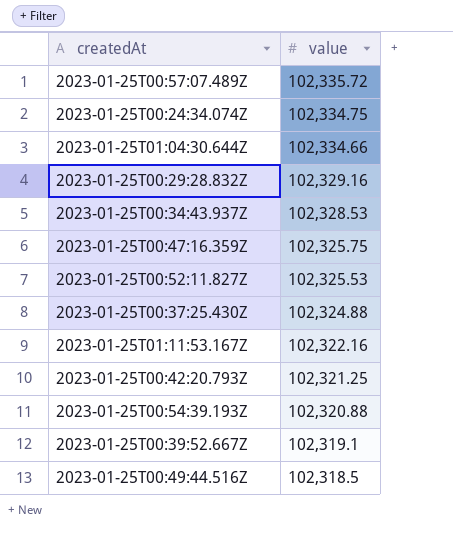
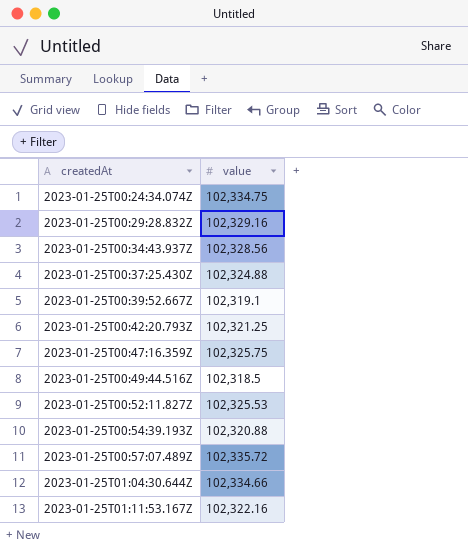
row order: value descending -> createdAt ascending
2023-01-25T00:34:43.937Z | value: 102,328.53 -> 102,328.56

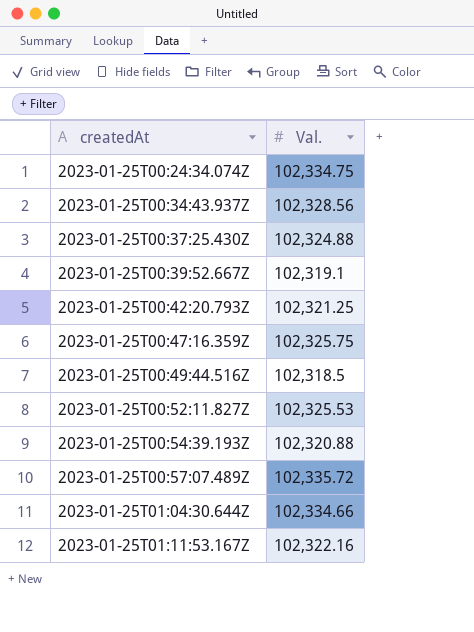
column name: value -> Val.
row 2023-01-25T00:29:28.832Z: 102,329.16 -> none

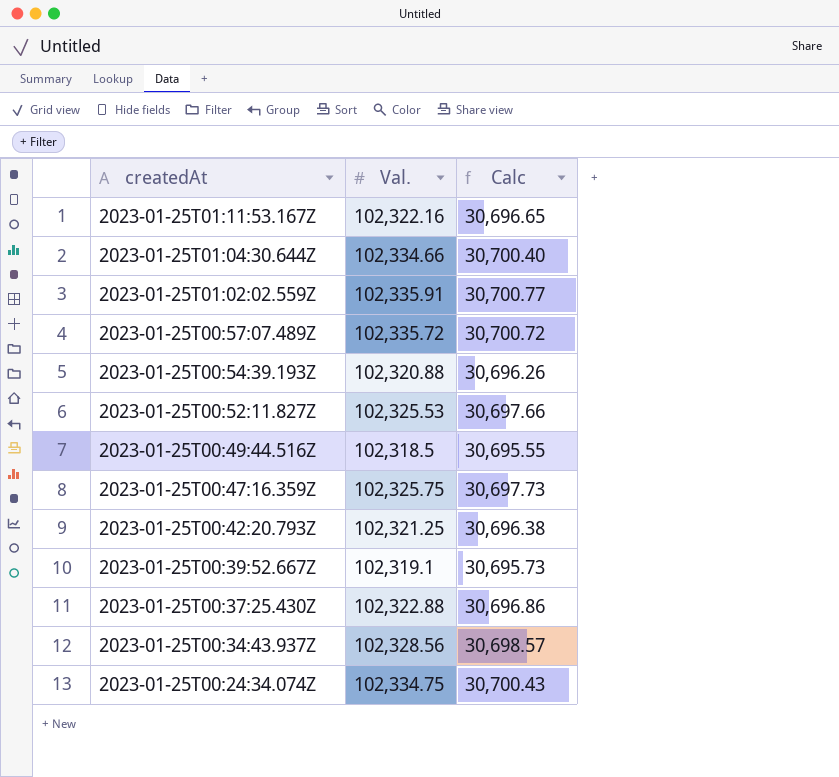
row order: createdAt ascending -> createdAt descending
column Calc | formula: none -> [Val.] * 0.3
row 2023-01-25T01:02:02.559Z: none -> 102,335.91 | 30,700.77
2023-01-25T00:37:25.430Z | Val.: 102,324.88 -> 102,322.88

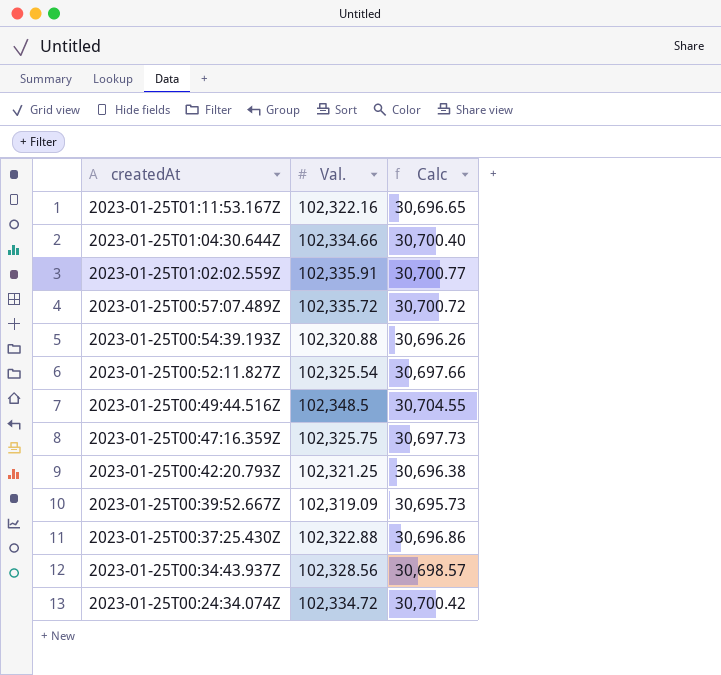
2023-01-25T00:52:11.827Z | Val.: 102,325.53 -> 102,325.54
2023-01-25T00:49:44.516Z | Val.: 102,318.5 -> 102,348.5
2023-01-25T00:49:44.516Z | Calc: 30,695.55 -> 30,704.55
2023-01-25T00:39:52.667Z | Val.: 102,319.1 -> 102,319.09
2023-01-25T00:24:34.074Z | Val.: 102,334.75 -> 102,334.72
2023-01-25T00:24:34.074Z | Calc: 30,700.43 -> 30,700.42

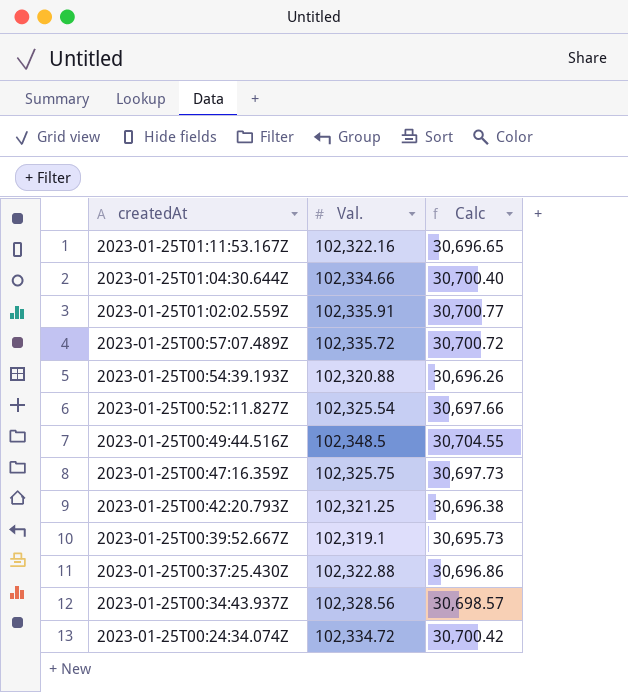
2023-01-25T00:39:52.667Z | Val.: 102,319.09 -> 102,319.1

